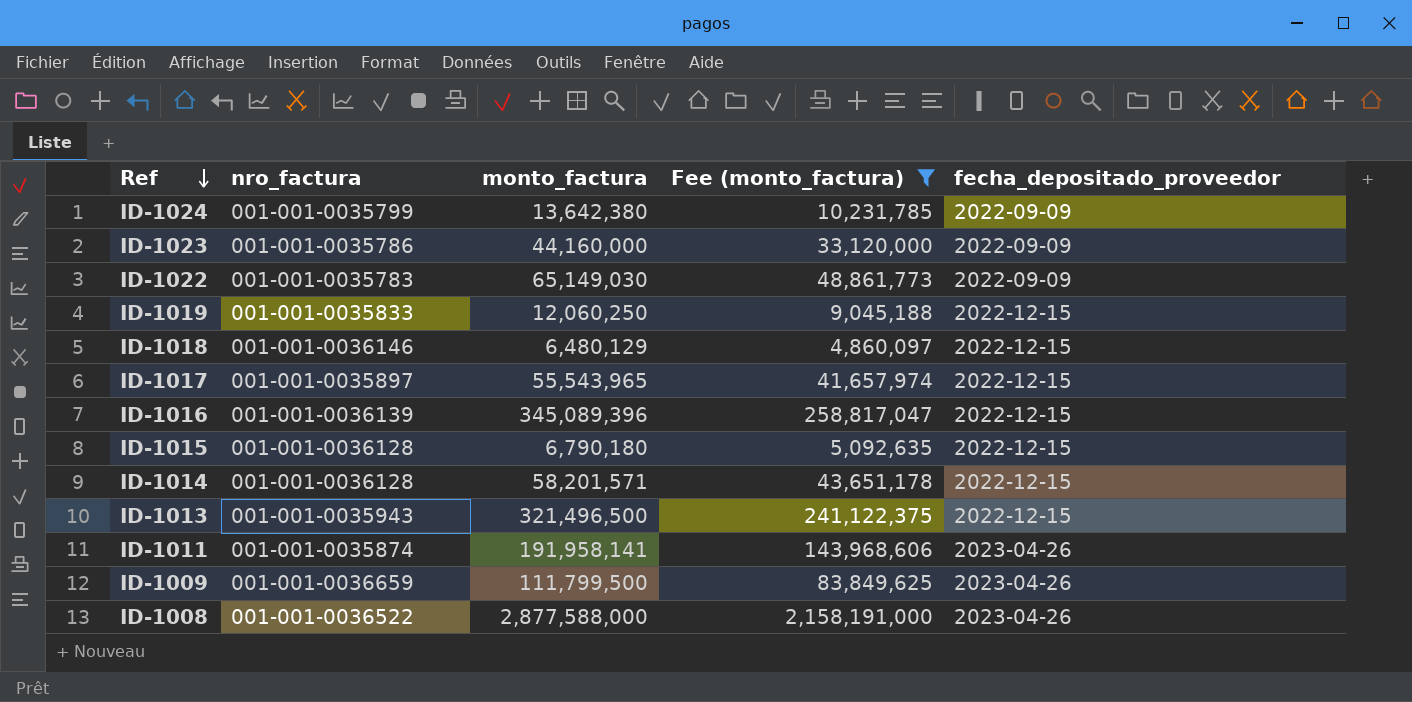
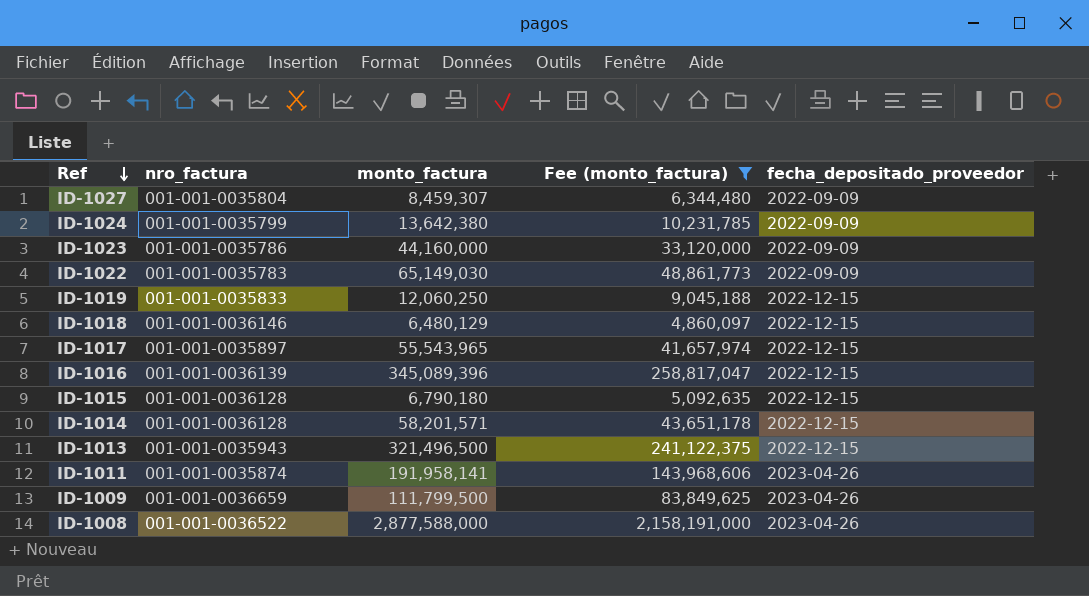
row ID-1027: none -> 001-001-0035804 | 8,459,307 | 6,344,480 | 2022-09-09

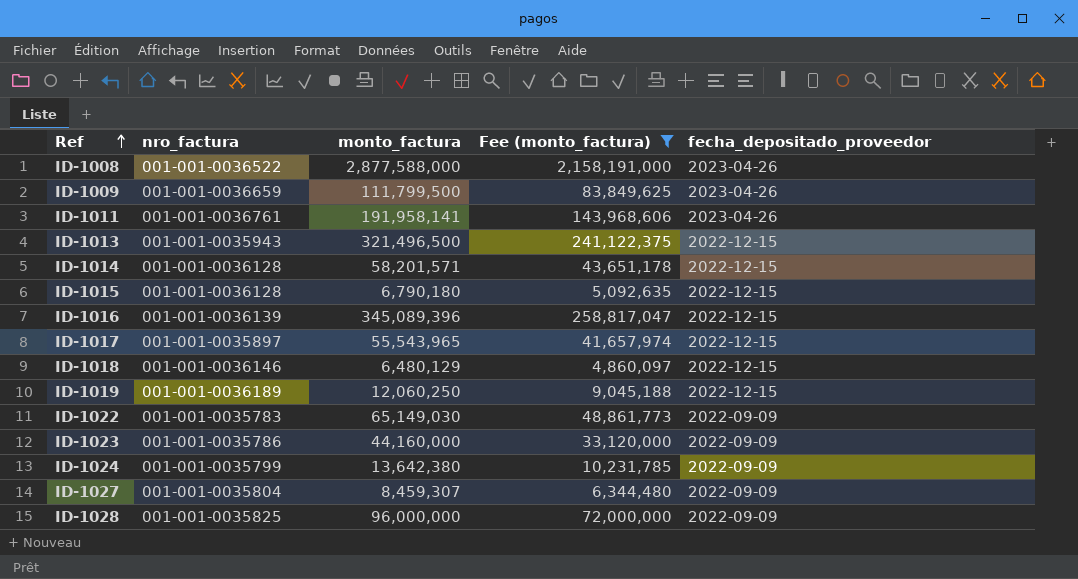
row order: Ref descending -> Ref ascending
ID-1011 | nro_factura: 001-001-0035874 -> 001-001-0036761
ID-1019 | nro_factura: 001-001-0035833 -> 001-001-0036189
row ID-1028: none -> 001-001-0035825 | 96,000,000 | 72,000,000 | 2022-09-09

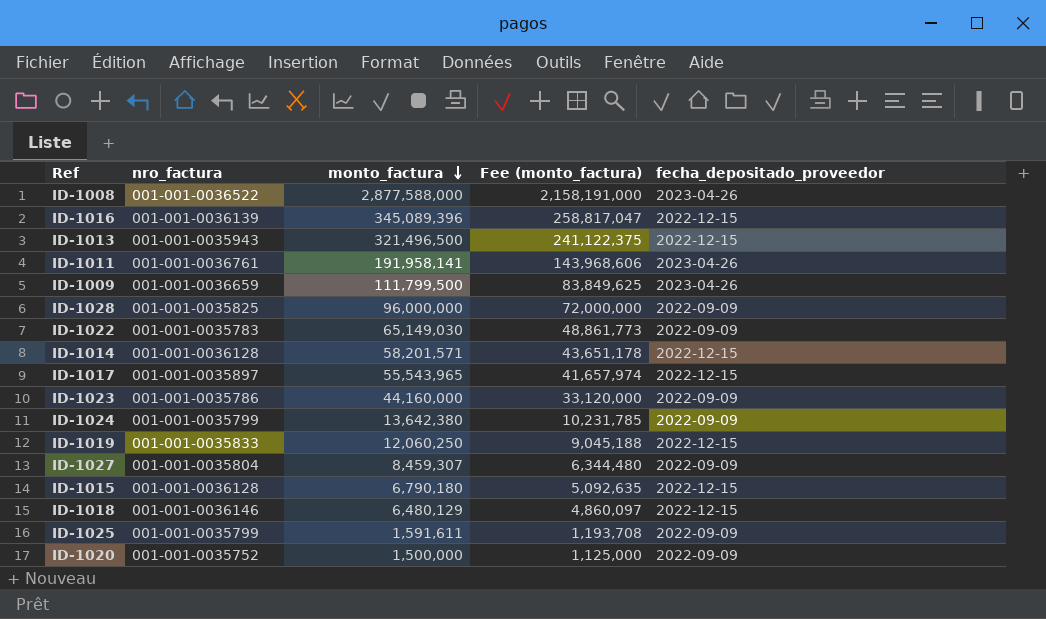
filter: Fee (monto_factura) >= 4,860,097 -> none
row order: Ref ascending -> monto_factura descending
ID-1019 | nro_factura: 001-001-0036189 -> 001-001-0035833

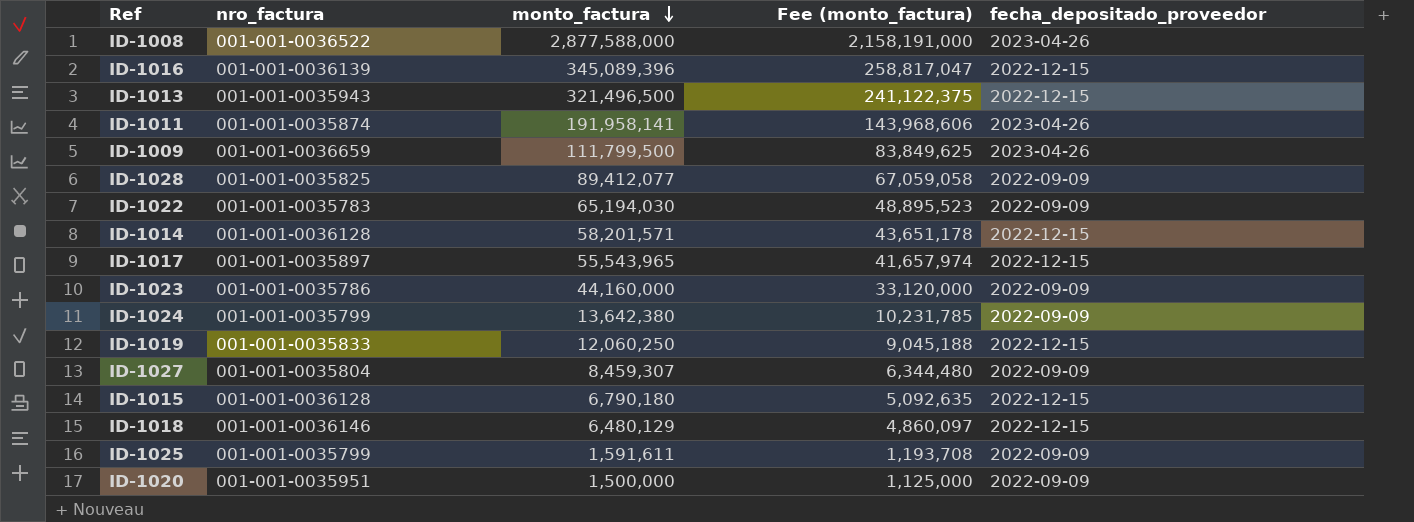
ID-1011 | nro_factura: 001-001-0036761 -> 001-001-0035874
ID-1028 | monto_factura: 96,000,000 -> 89,412,077
ID-1028 | Fee (monto_factura): 72,000,000 -> 67,059,058
ID-1022 | monto_factura: 65,149,030 -> 65,194,030
ID-1022 | Fee (monto_factura): 48,861,773 -> 48,895,523
ID-1020 | nro_factura: 001-001-0035752 -> 001-001-0035951

